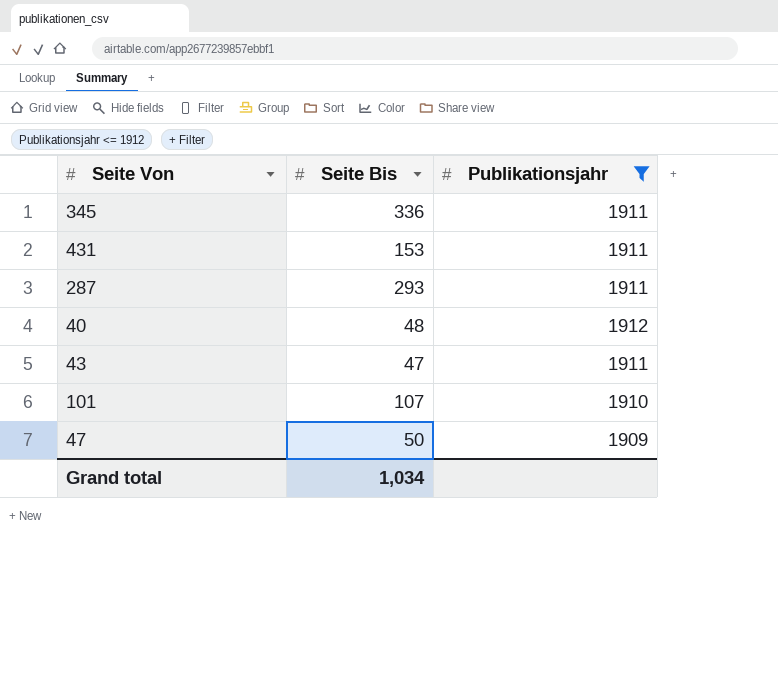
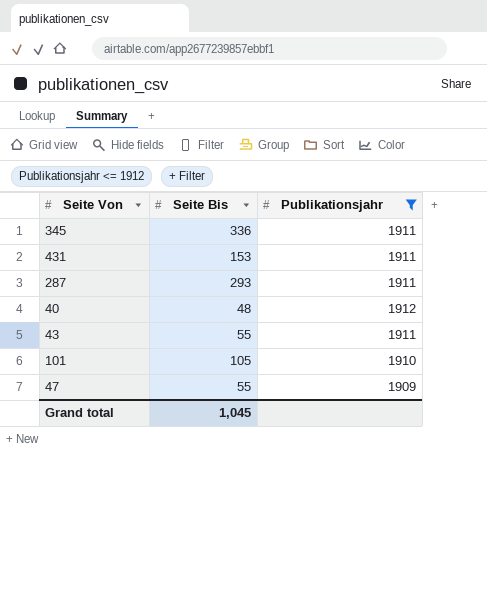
43 | Seite Bis: 47 -> 55
101 | Seite Bis: 107 -> 105
47 | Seite Bis: 50 -> 55
Grand total | Seite Bis: 1,034 -> 1,045

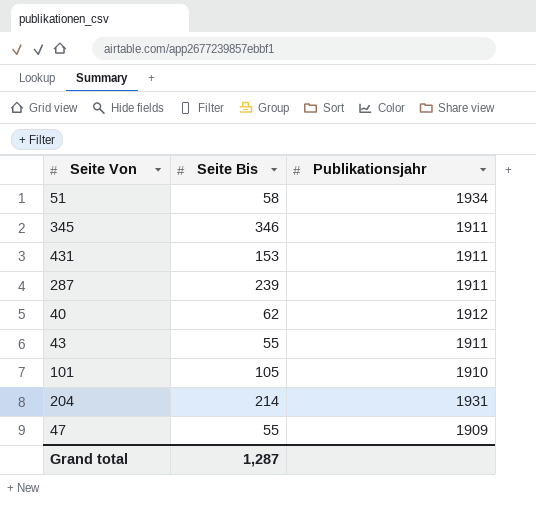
filter: Publikationsjahr <= 1912 -> none
345 | Seite Bis: 336 -> 346
287 | Seite Bis: 293 -> 239
40 | Seite Bis: 48 -> 62
Grand total | Seite Bis: 1,045 -> 1,287

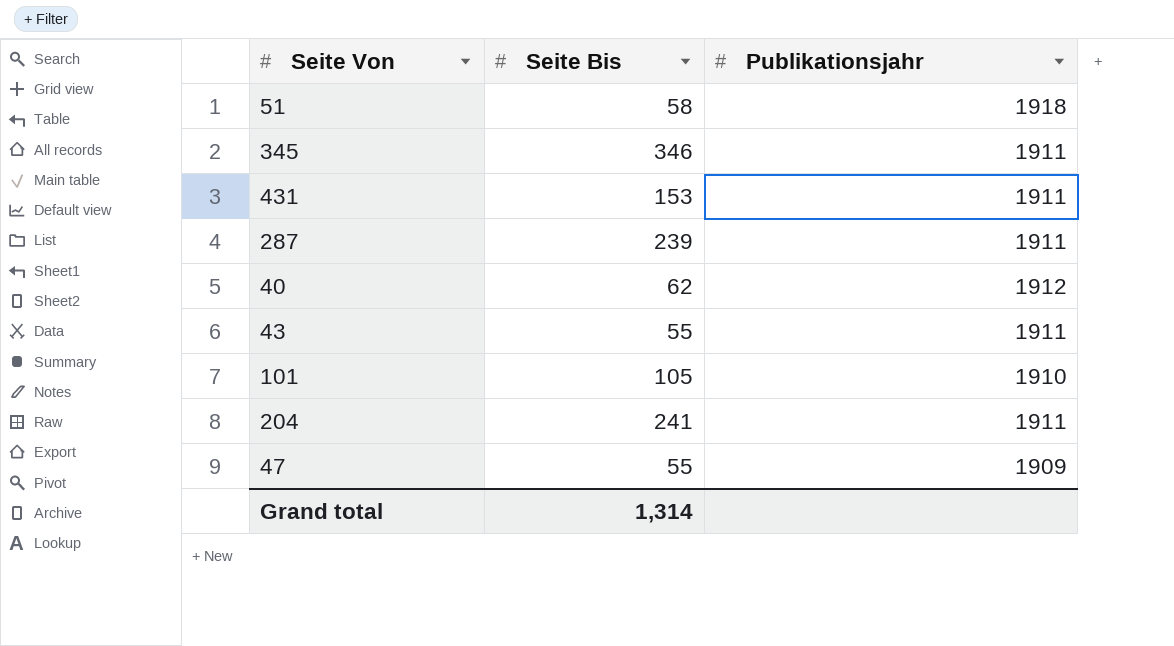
51 | Publikationsjahr: 1934 -> 1918
204 | Seite Bis: 214 -> 241
204 | Publikationsjahr: 1931 -> 1911
Grand total | Seite Bis: 1,287 -> 1,314

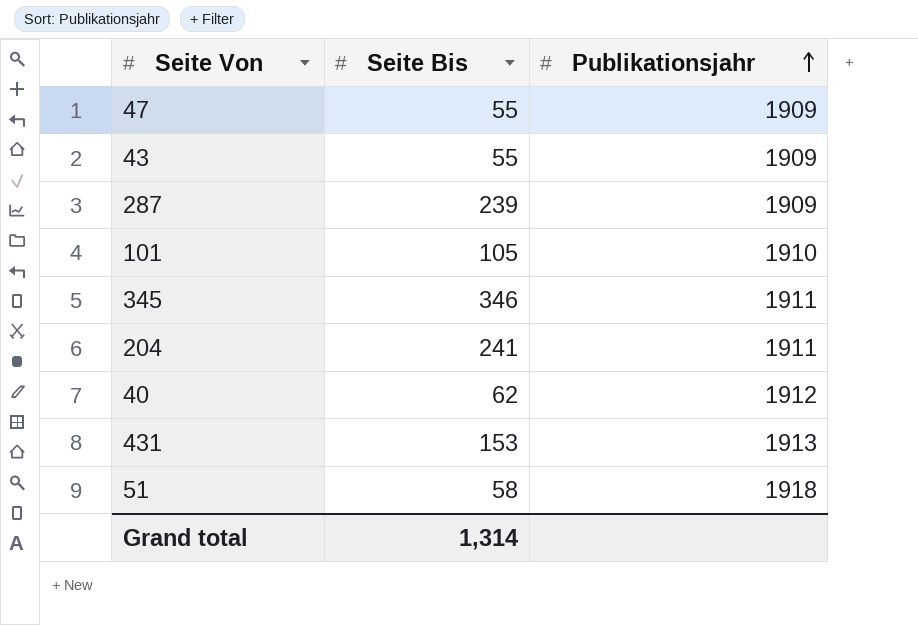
row order: none -> Publikationsjahr ascending
43 | Publikationsjahr: 1911 -> 1909
287 | Publikationsjahr: 1911 -> 1909
431 | Publikationsjahr: 1911 -> 1913

